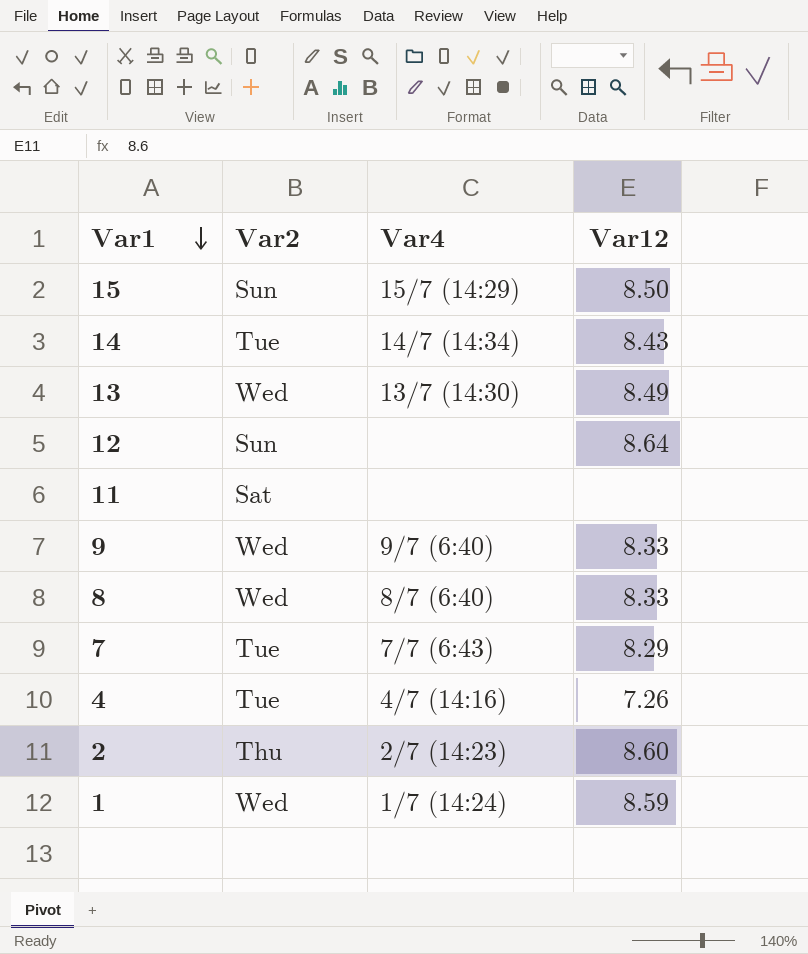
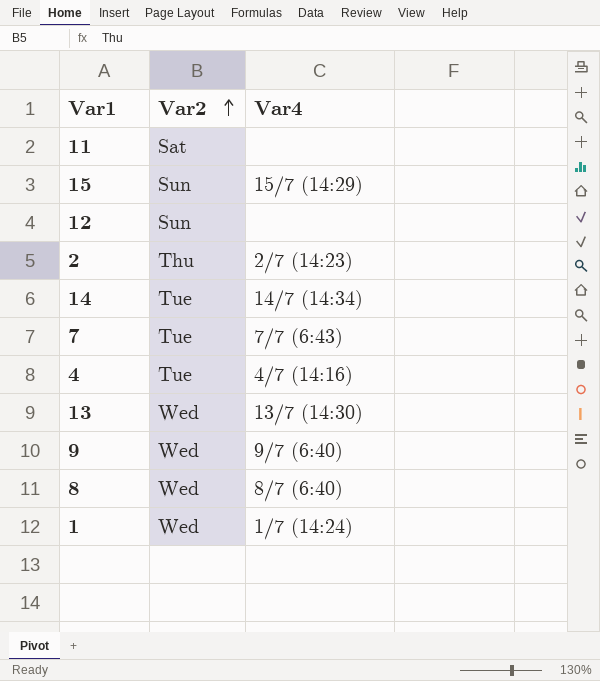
row order: Var1 descending -> Var2 ascending
column Var12 | position: 4 -> none

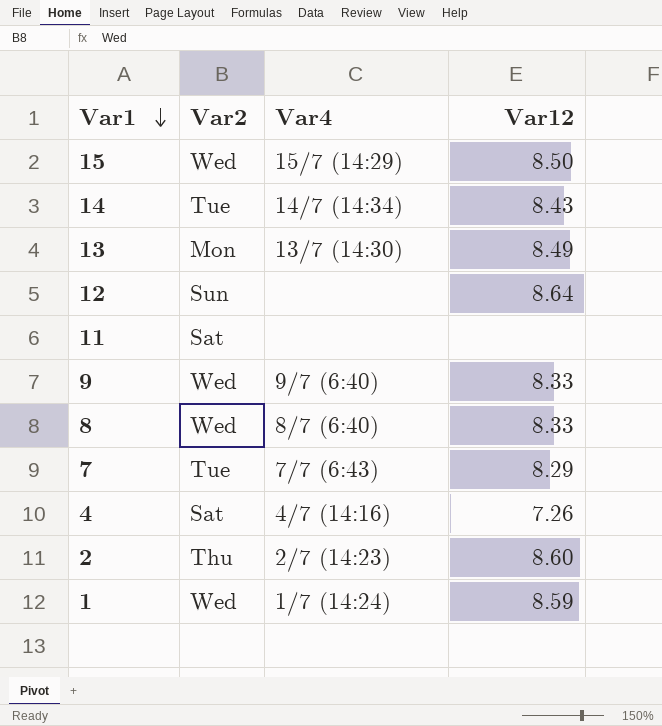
row order: Var2 ascending -> Var1 descending
column Var12 | position: none -> 4
15 | Var2: Sun -> Wed
13 | Var2: Wed -> Mon
4 | Var2: Tue -> Sat

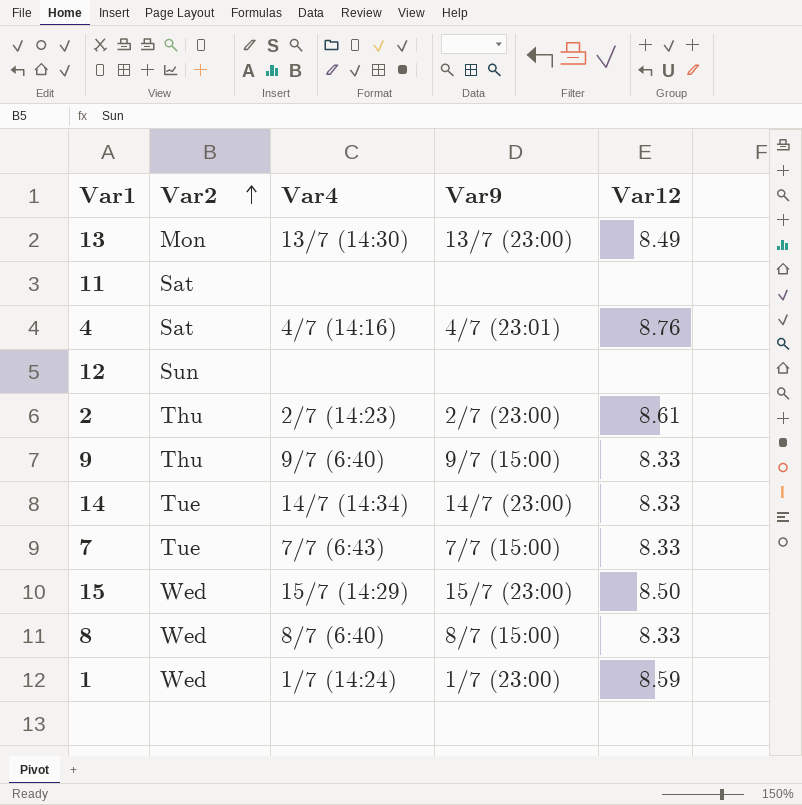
row order: Var1 descending -> Var2 ascending
column Var9 | position: none -> 4
4 | Var12: 7.26 -> 8.76
12 | Var12: 8.64 -> none
2 | Var12: 8.60 -> 8.61
9 | Var2: Wed -> Thu
14 | Var12: 8.43 -> 8.33
7 | Var12: 8.29 -> 8.33

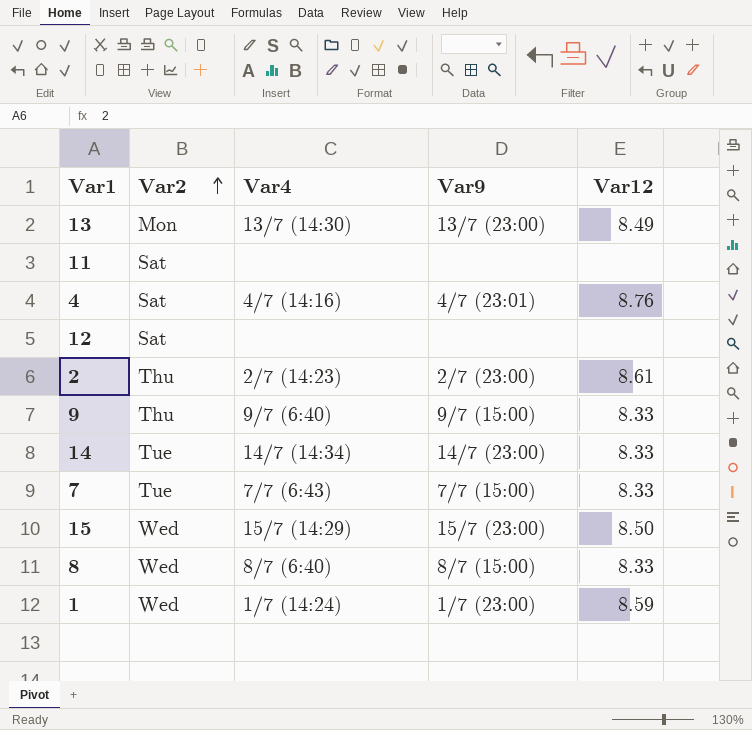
12 | Var2: Sun -> Sat

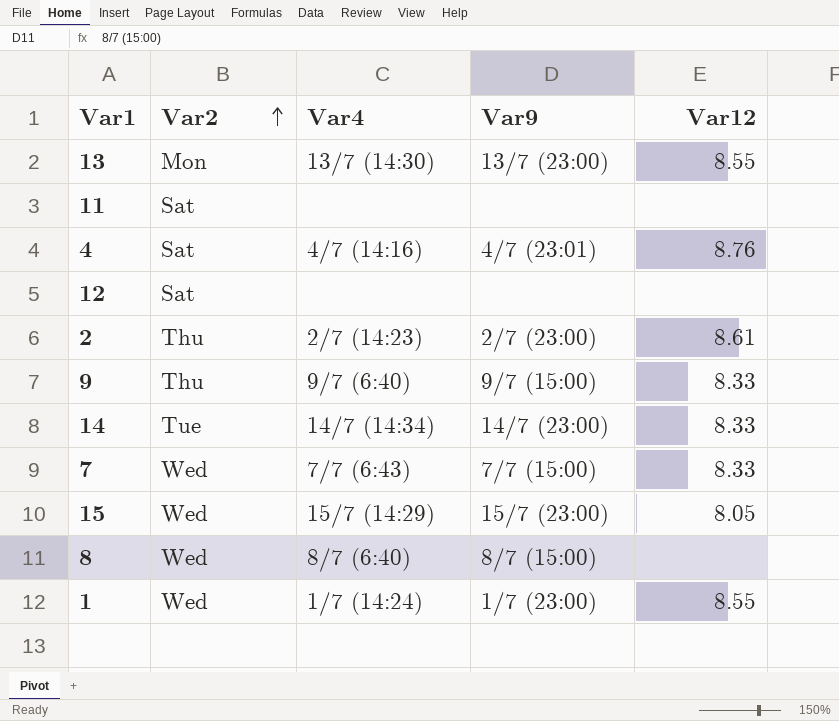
13 | Var12: 8.49 -> 8.55
7 | Var2: Tue -> Wed
15 | Var12: 8.50 -> 8.05
8 | Var12: 8.33 -> none
1 | Var12: 8.59 -> 8.55

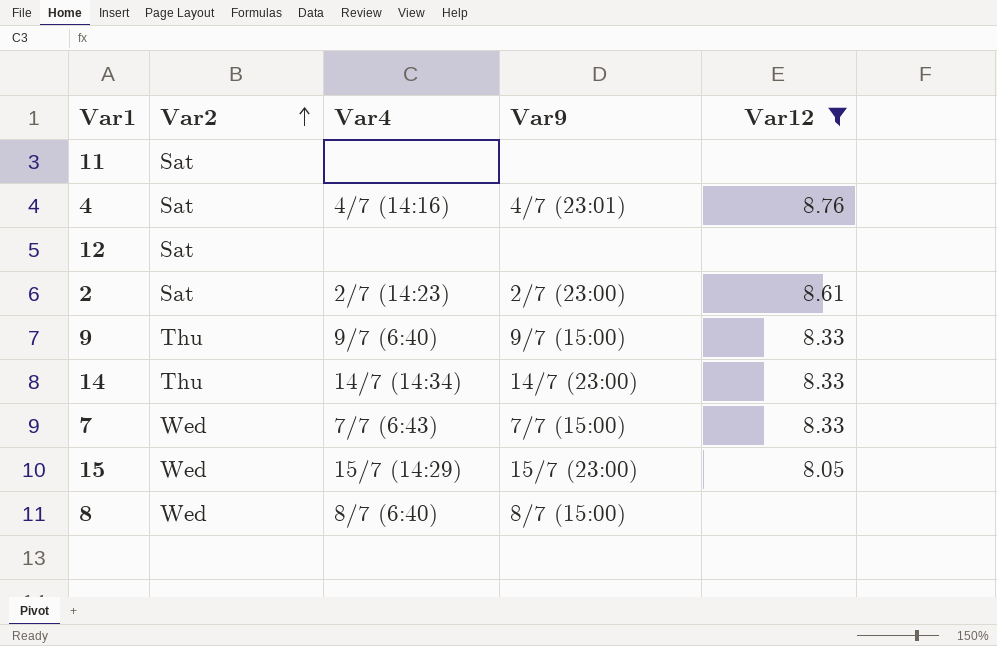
filter: none -> Var12 != 8.55
2 | Var2: Thu -> Sat
14 | Var2: Tue -> Thu

